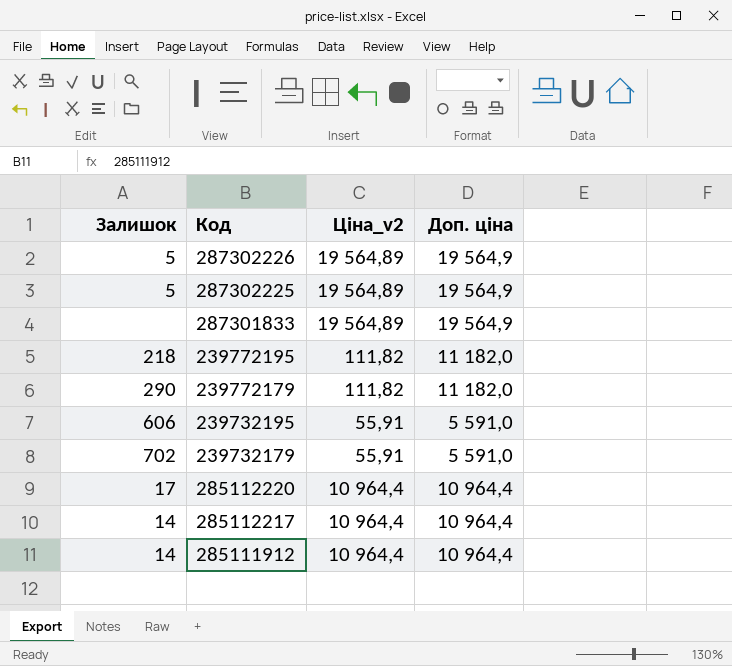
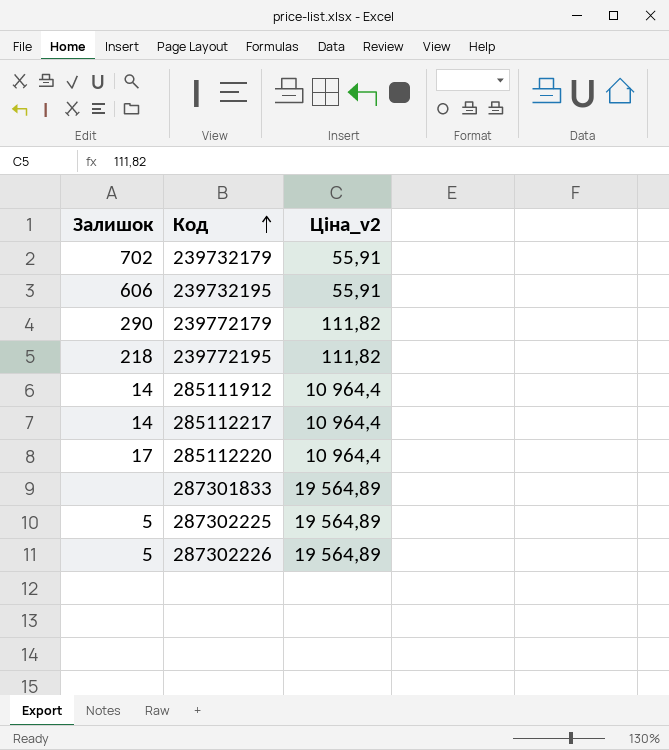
row order: none -> Код ascending
column Доп. ціна | position: 4 -> none

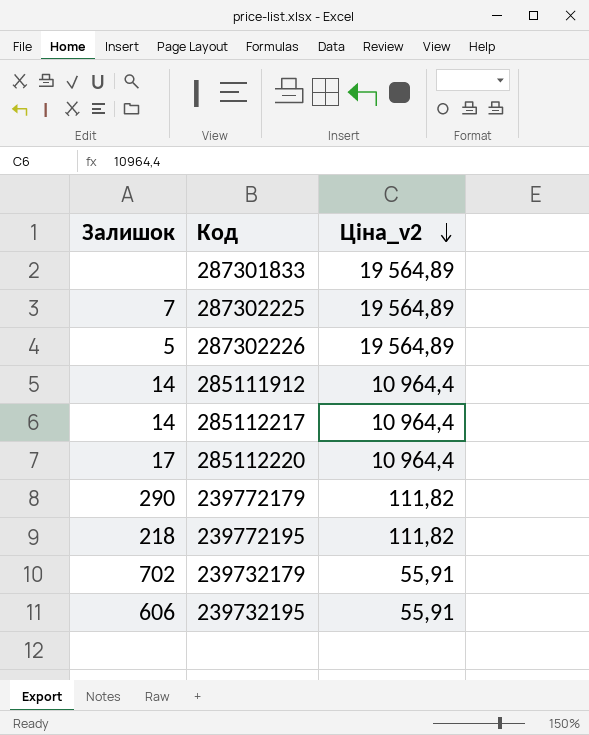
row order: Код ascending -> Ціна_v2 descending
287302225 | Залишок: 5 -> 7

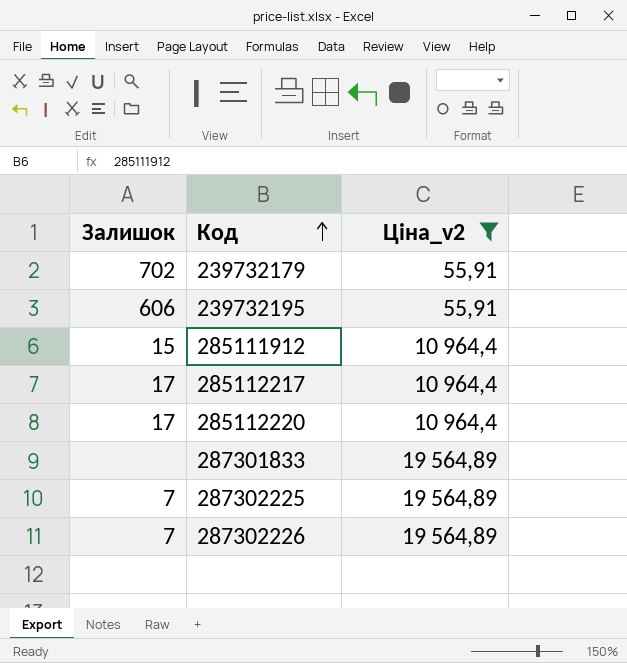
filter: none -> Ціна_v2 != 111,82
row order: Ціна_v2 descending -> Код ascending
285111912 | Залишок: 14 -> 15
285112217 | Залишок: 14 -> 17
287302226 | Залишок: 5 -> 7

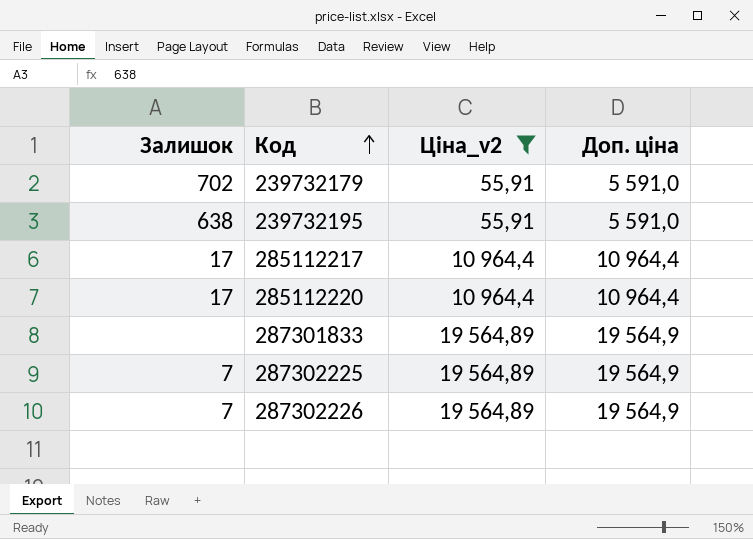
column Доп. ціна | position: none -> 4
row 285111912: 15 | 10 964,4 -> none
239732195 | Залишок: 606 -> 638

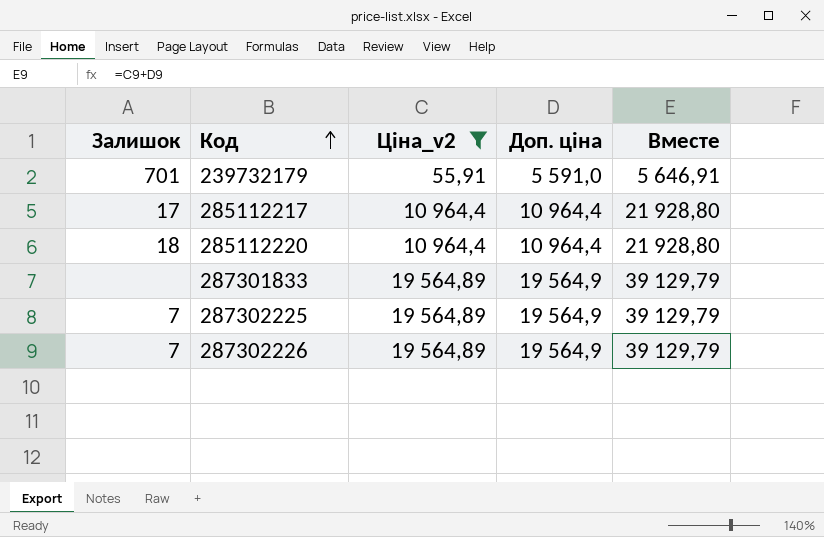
column Вместе | formula: none -> [Ціна_v2] + [Доп. ціна]
row 239732195: 638 | 55,91 | 5 591,0 -> none
239732179 | Залишок: 702 -> 701
285112220 | Залишок: 17 -> 18

